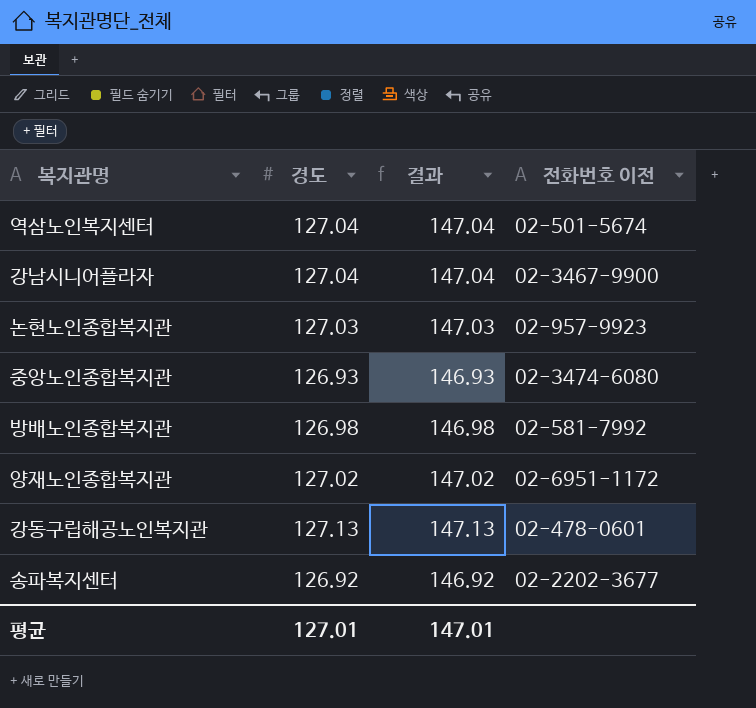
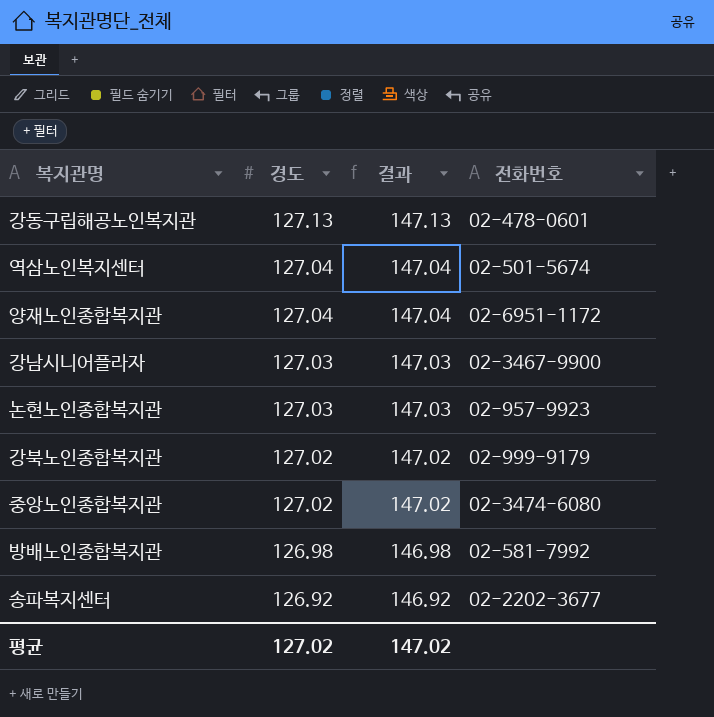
row order: none -> 경도 descending
column name: 전화번호 이전 -> 전화번호
양재노인종합복지관 | 경도: 127.02 -> 127.04
양재노인종합복지관 | 결과: 147.02 -> 147.04
강남시니어플라자 | 경도: 127.04 -> 127.03
강남시니어플라자 | 결과: 147.04 -> 147.03
row 강북노인종합복지관: none -> 127.02 | 147.02 | 02-999-9179
중앙노인종합복지관 | 경도: 126.93 -> 127.02
중앙노인종합복지관 | 결과: 146.93 -> 147.02
평균 | 경도: 127.01 -> 127.02
평균 | 결과: 147.01 -> 147.02

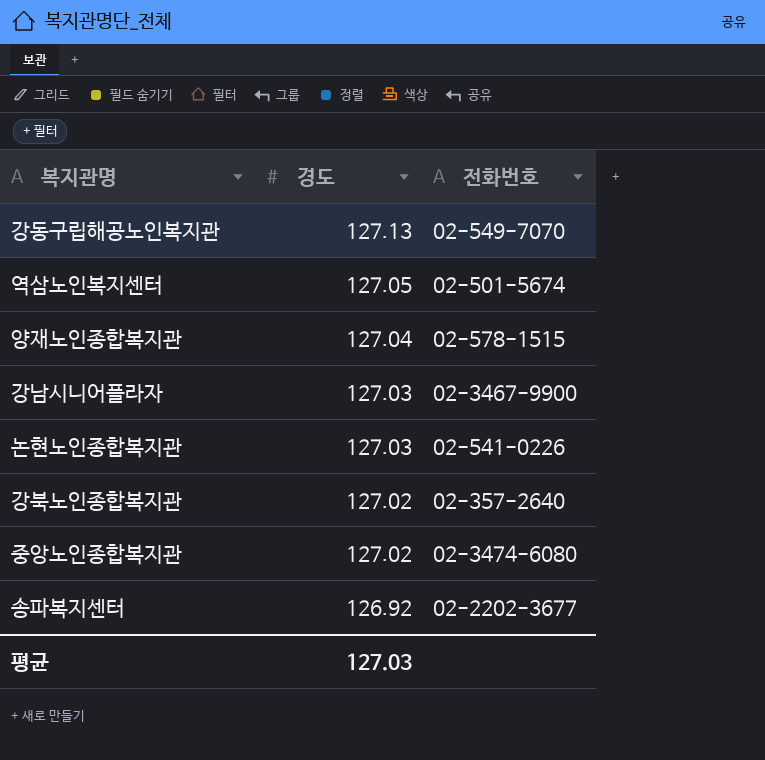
column 결과 | formula: [경도] + 20 -> none
row 방배노인종합복지관: 126.98 | 146.98 | 02-581-7992 -> none
강동구립해공노인복지관 | 전화번호: 02-478-0601 -> 02-549-7070
역삼노인복지센터 | 경도: 127.04 -> 127.05
양재노인종합복지관 | 전화번호: 02-6951-1172 -> 02-578-1515
논현노인종합복지관 | 전화번호: 02-957-9923 -> 02-541-0226
강북노인종합복지관 | 전화번호: 02-999-9179 -> 02-357-2640
평균 | 경도: 127.02 -> 127.03

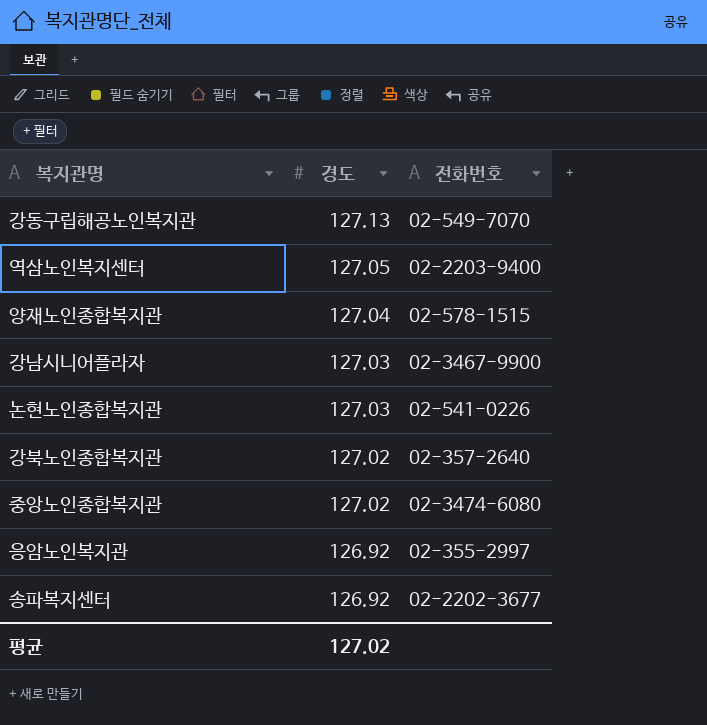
역삼노인복지센터 | 전화번호: 02-501-5674 -> 02-2203-9400
row 응암노인복지관: none -> 126.92 | 02-355-2997
평균 | 경도: 127.03 -> 127.02

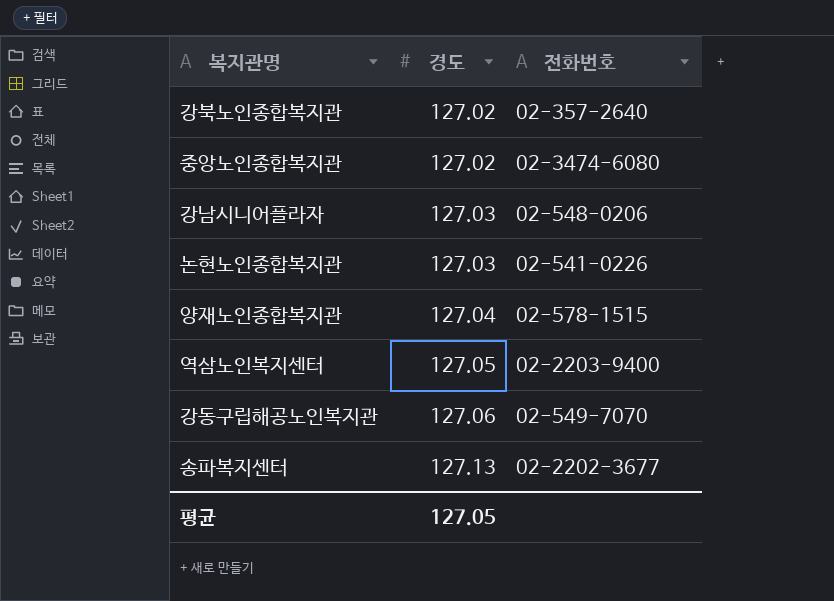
row order: 경도 descending -> 경도 ascending
row 응암노인복지관: 126.92 | 02-355-2997 -> none
강남시니어플라자 | 전화번호: 02-3467-9900 -> 02-548-0206
강동구립해공노인복지관 | 경도: 127.13 -> 127.06
송파복지센터 | 경도: 126.92 -> 127.13
평균 | 경도: 127.02 -> 127.05

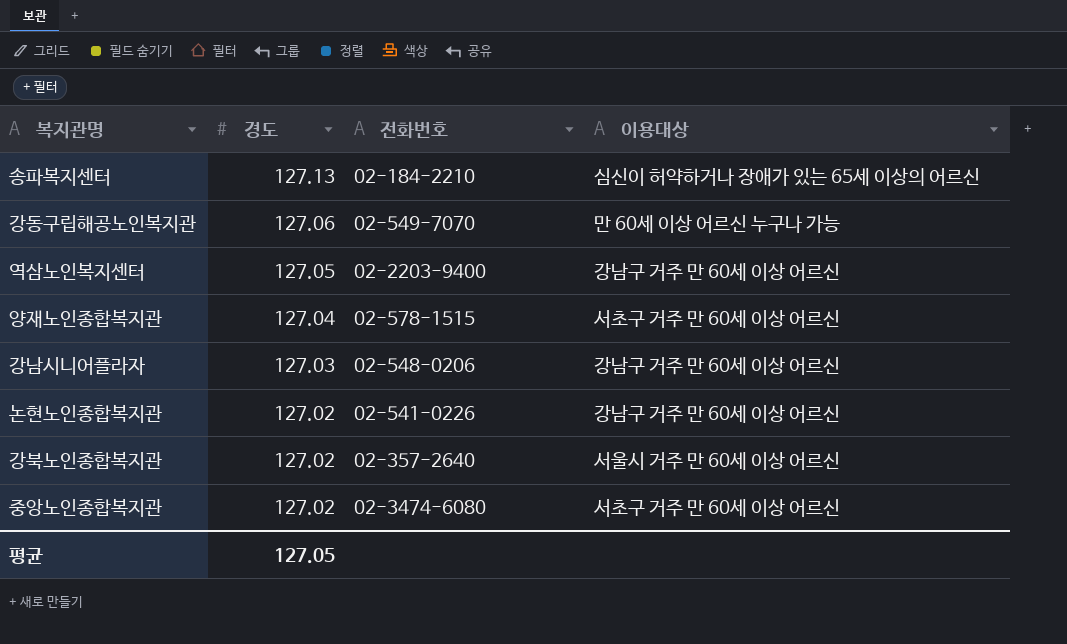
row order: 경도 ascending -> 경도 descending
column 이용대상 | position: none -> 4
송파복지센터 | 전화번호: 02-2202-3677 -> 02-184-2210
논현노인종합복지관 | 경도: 127.03 -> 127.02

